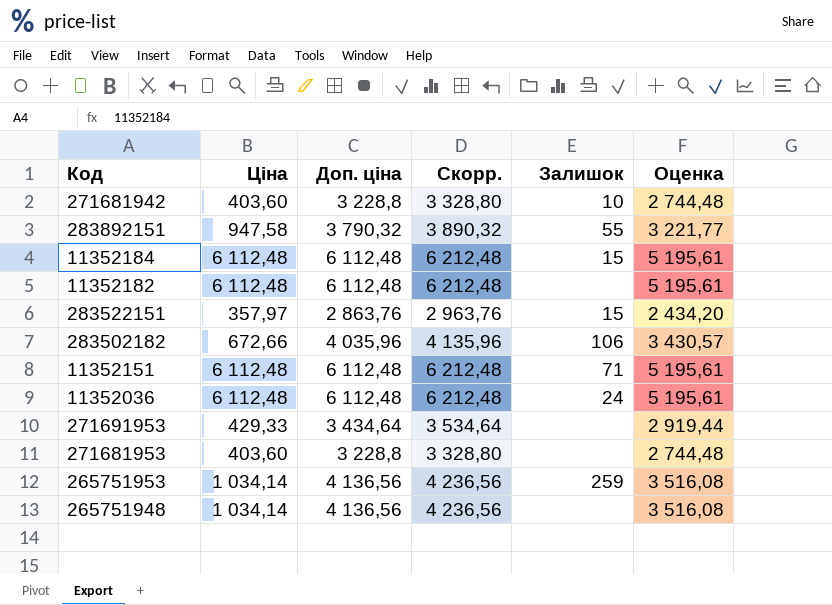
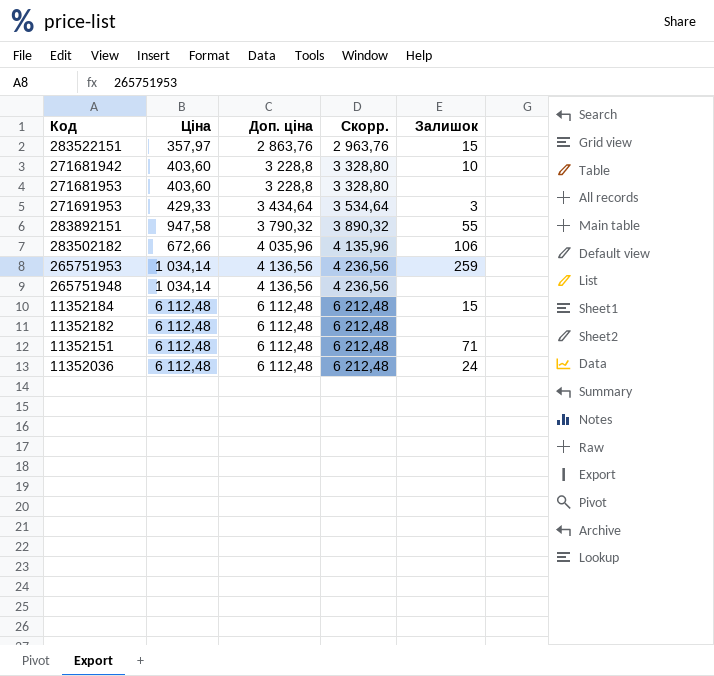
row order: none -> Доп. ціна ascending
column Оценка | formula: [Доп. ціна] * 0,85 -> none
271691953 | Залишок: none -> 3

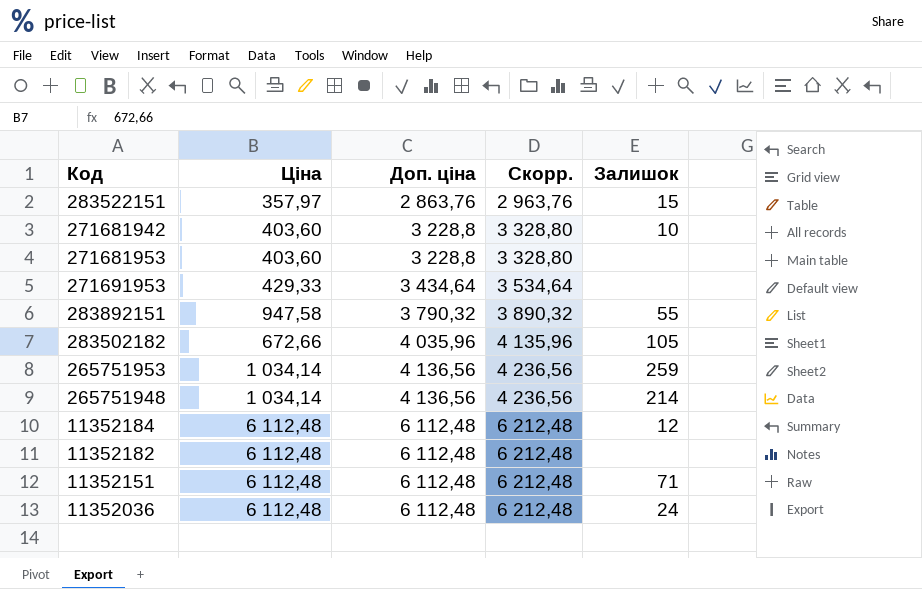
271691953 | Залишок: 3 -> none
283502182 | Залишок: 106 -> 105
265751948 | Залишок: none -> 214
11352184 | Залишок: 15 -> 12

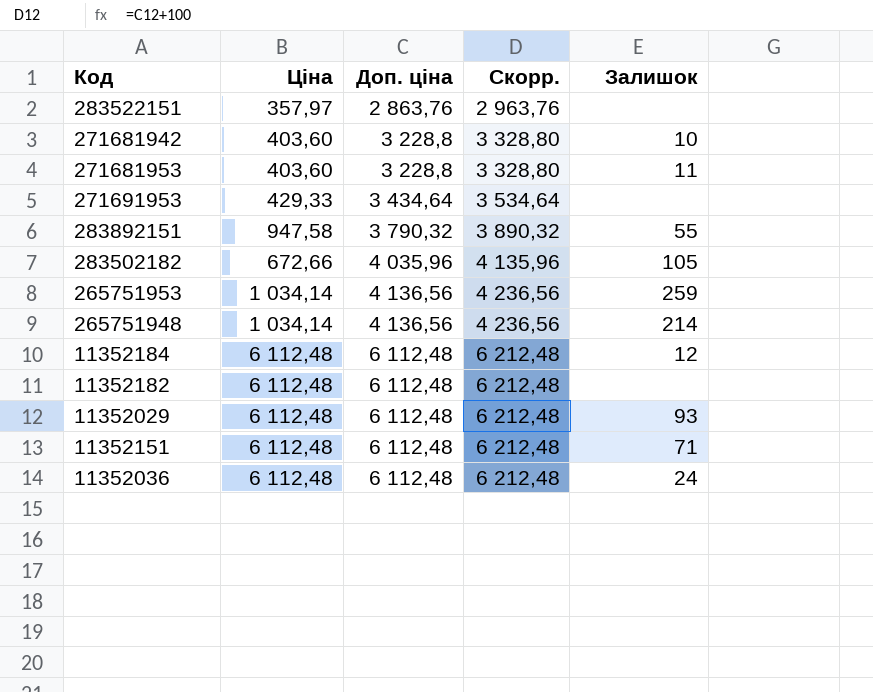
283522151 | Залишок: 15 -> none
271681953 | Залишок: none -> 11
row 11352029: none -> 6 112,48 | 6 112,48 | 6 212,48 | 93

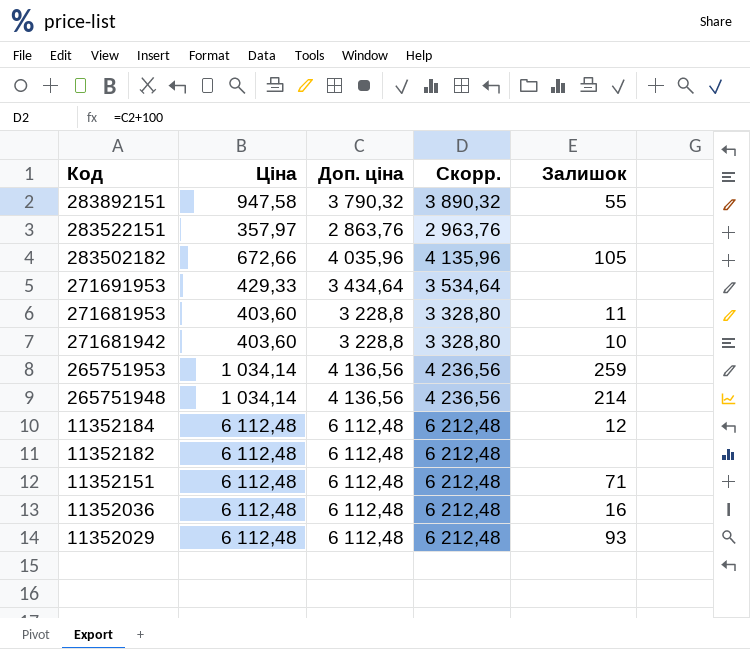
row order: Доп. ціна ascending -> Код descending
11352036 | Залишок: 24 -> 16

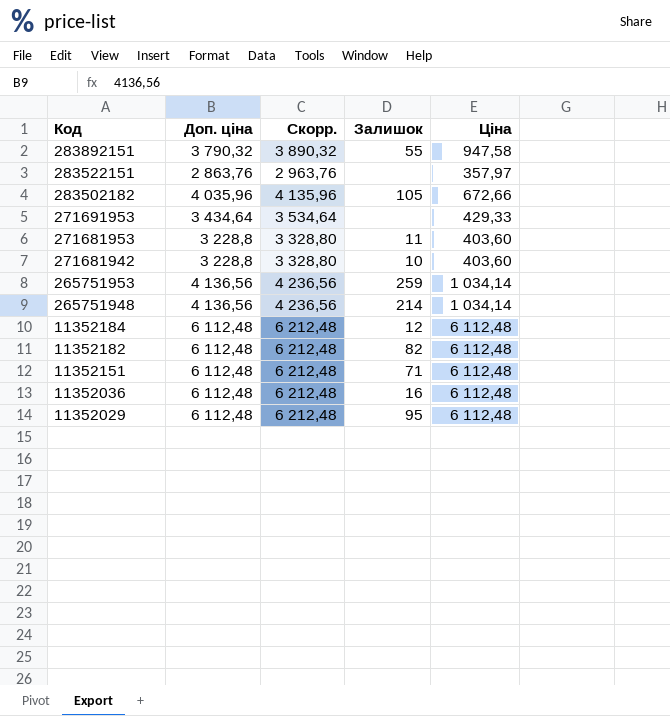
column Ціна | position: 2 -> 5
11352182 | Залишок: none -> 82
11352029 | Залишок: 93 -> 95

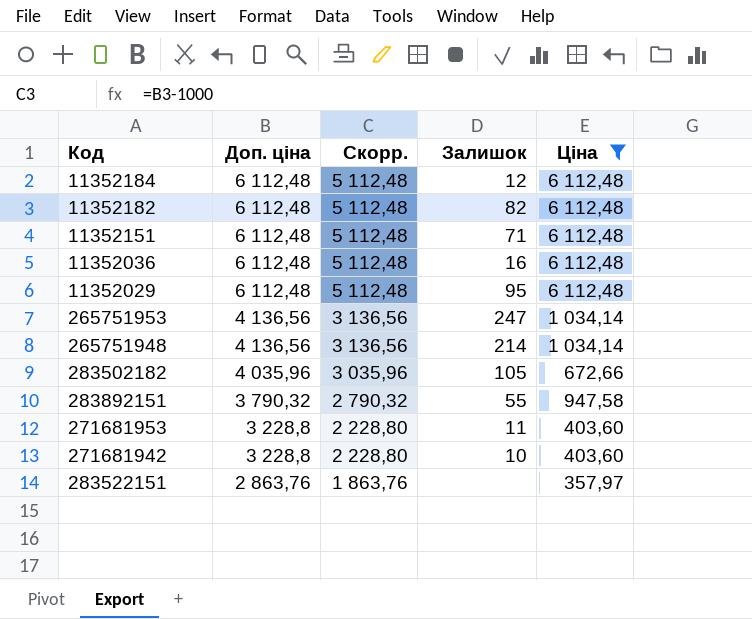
filter: none -> Ціна != 429,33
row order: Код descending -> Доп. ціна descending
column Скорр. | formula: [Доп. ціна] + 100 -> [Доп. ціна] - 1000
265751953 | Залишок: 259 -> 247

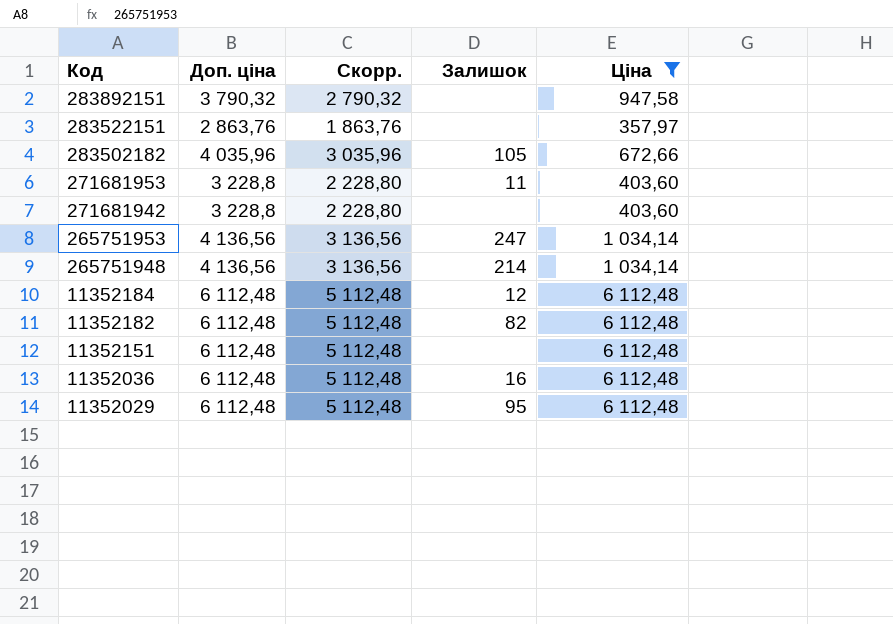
row order: Доп. ціна descending -> Код descending
283892151 | Залишок: 55 -> none
271681942 | Залишок: 10 -> none
11352151 | Залишок: 71 -> none

